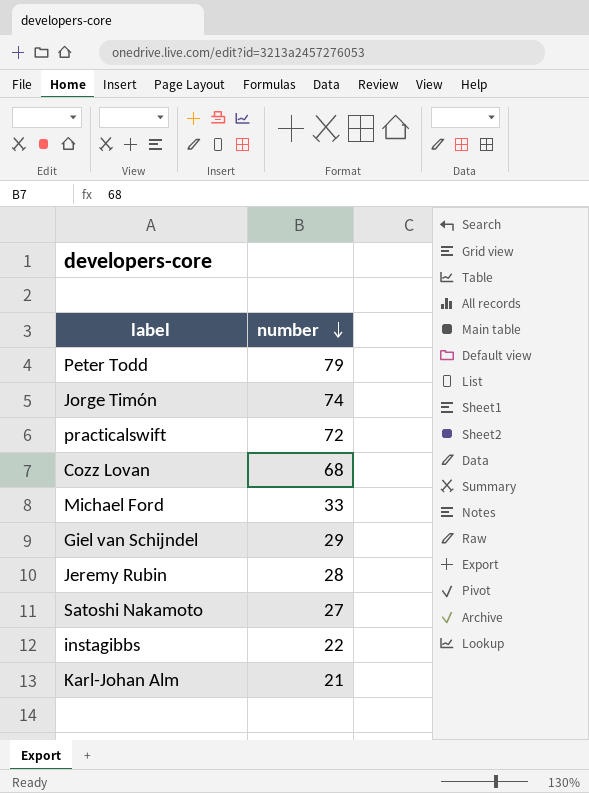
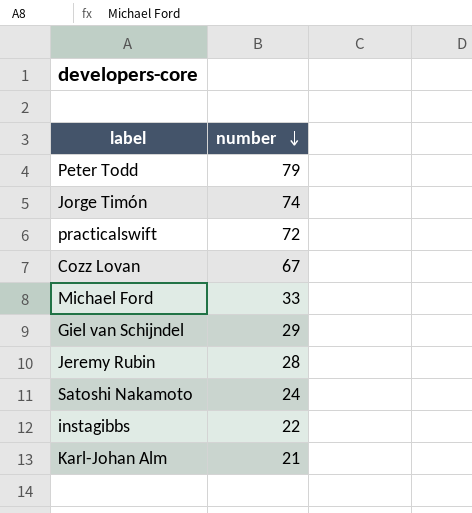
Cozz Lovan | number: 68 -> 67
Satoshi Nakamoto | number: 27 -> 24

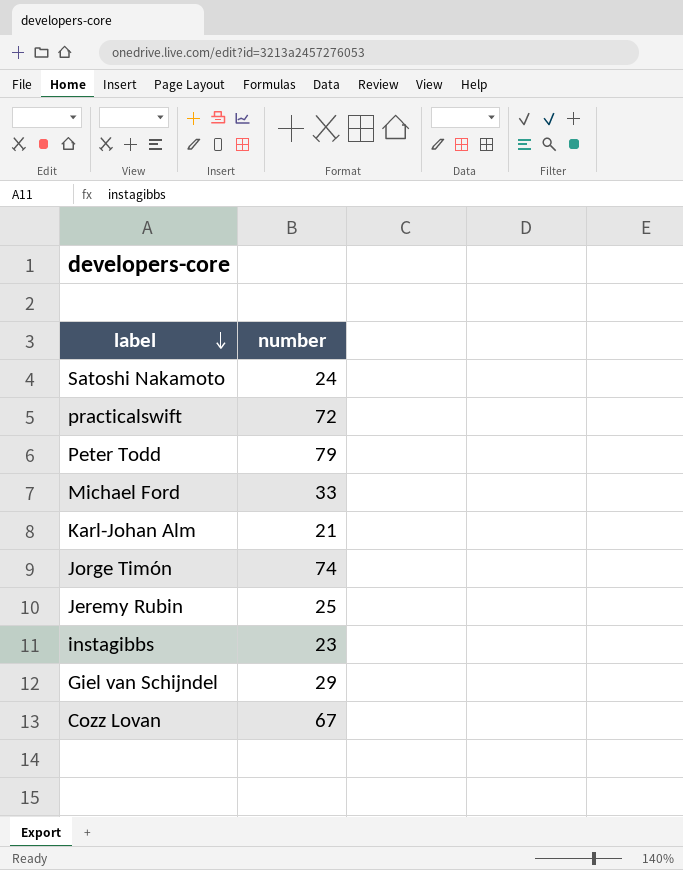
row order: number descending -> label descending
Jeremy Rubin | number: 28 -> 25
instagibbs | number: 22 -> 23

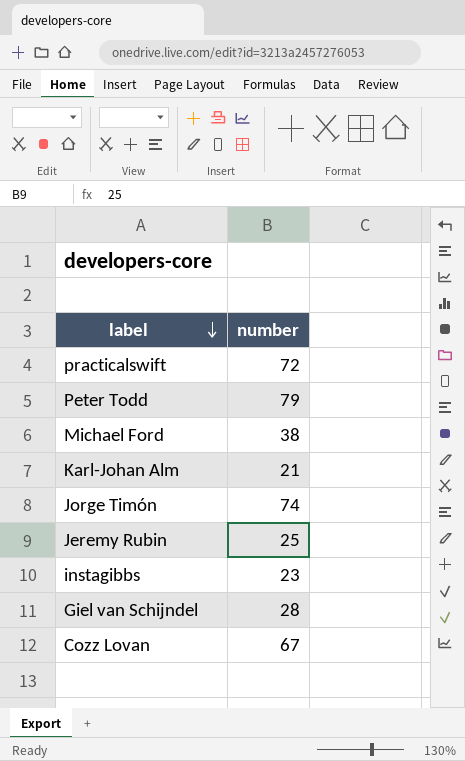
row Satoshi Nakamoto: 24 -> none
Michael Ford | number: 33 -> 38
Giel van Schijndel | number: 29 -> 28

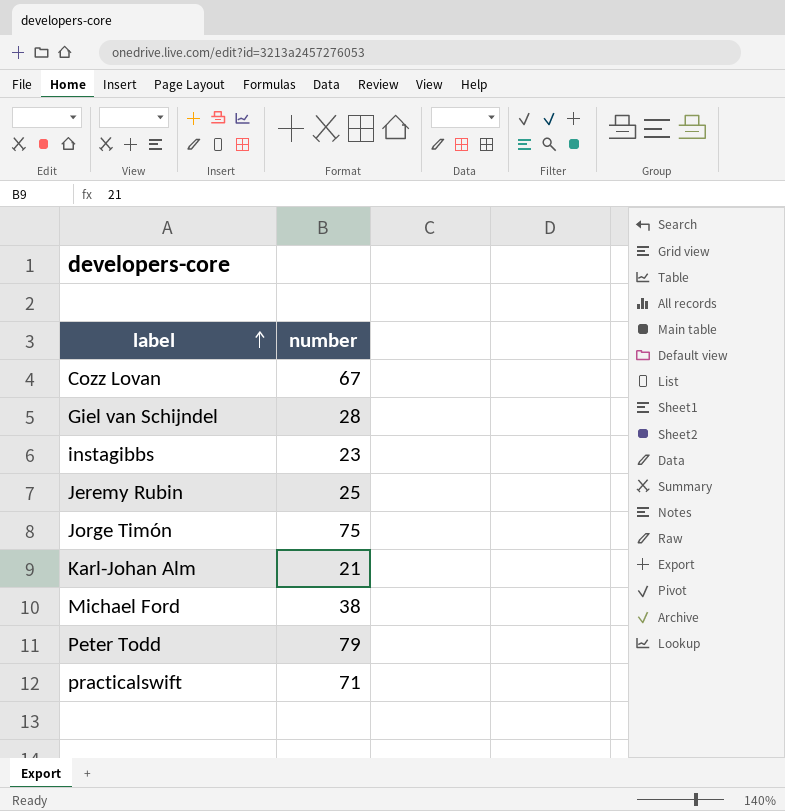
row order: label descending -> label ascending
Jorge Timón | number: 74 -> 75
practicalswift | number: 72 -> 71

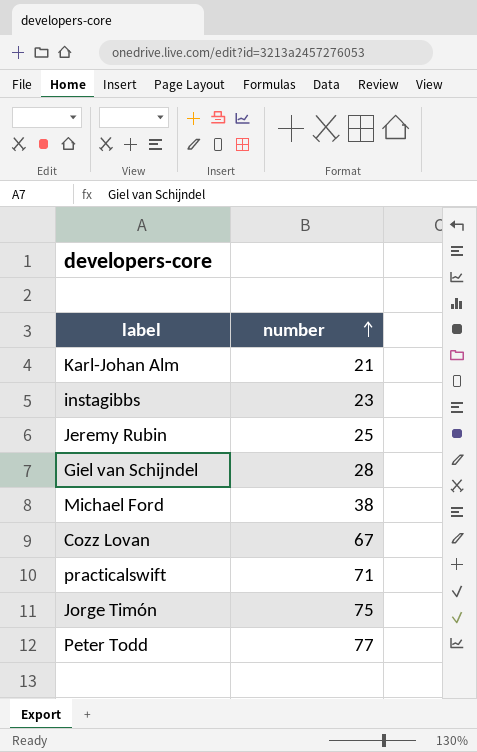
row order: label ascending -> number ascending
Peter Todd | number: 79 -> 77

